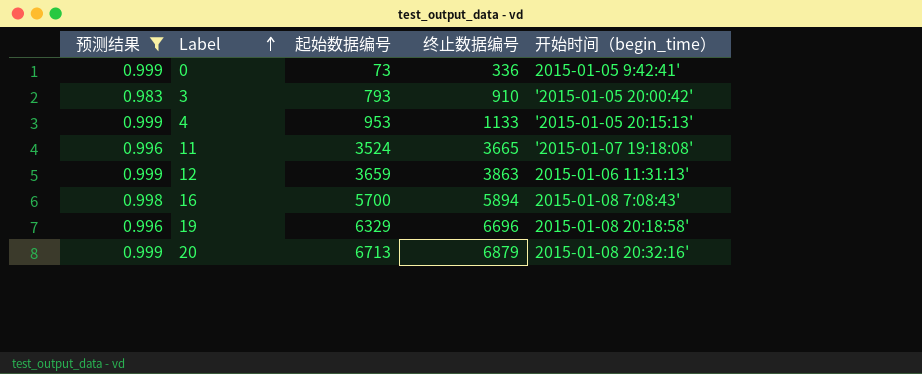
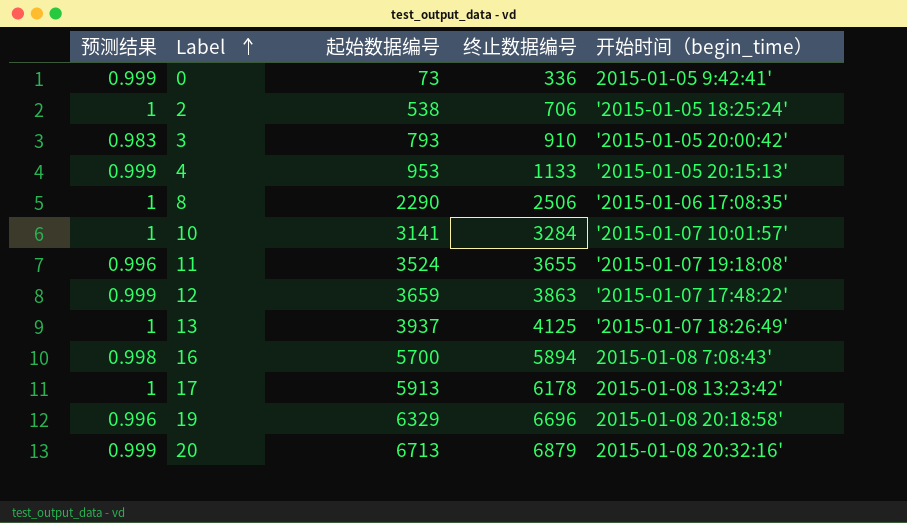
filter: 预测结果 != 1 -> none
11 | 终止数据编号: 3665 -> 3655
12 | 开始时间（begin_time）: 2015-01-06 11:31:13' -> '2015-01-07 17:48:22'

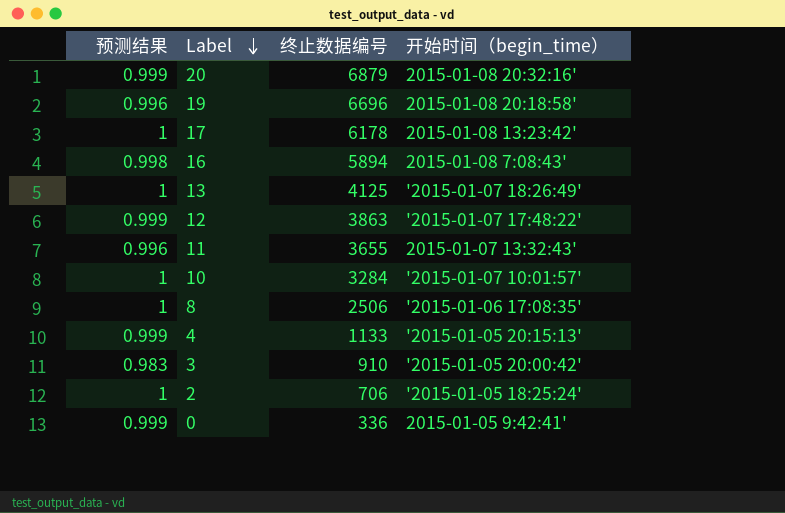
row order: Label ascending -> Label descending
column 起始数据编号 | position: 3 -> none
11 | 开始时间（begin_time）: '2015-01-07 19:18:08' -> 2015-01-07 13:32:43'

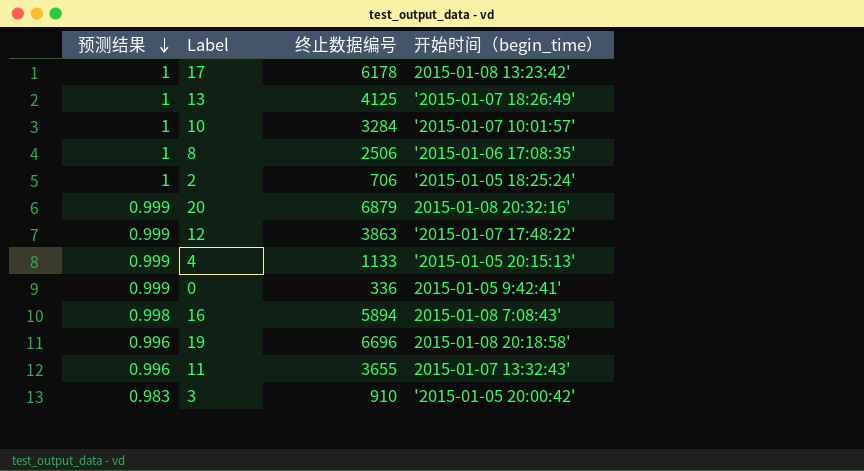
row order: Label descending -> 预测结果 descending

